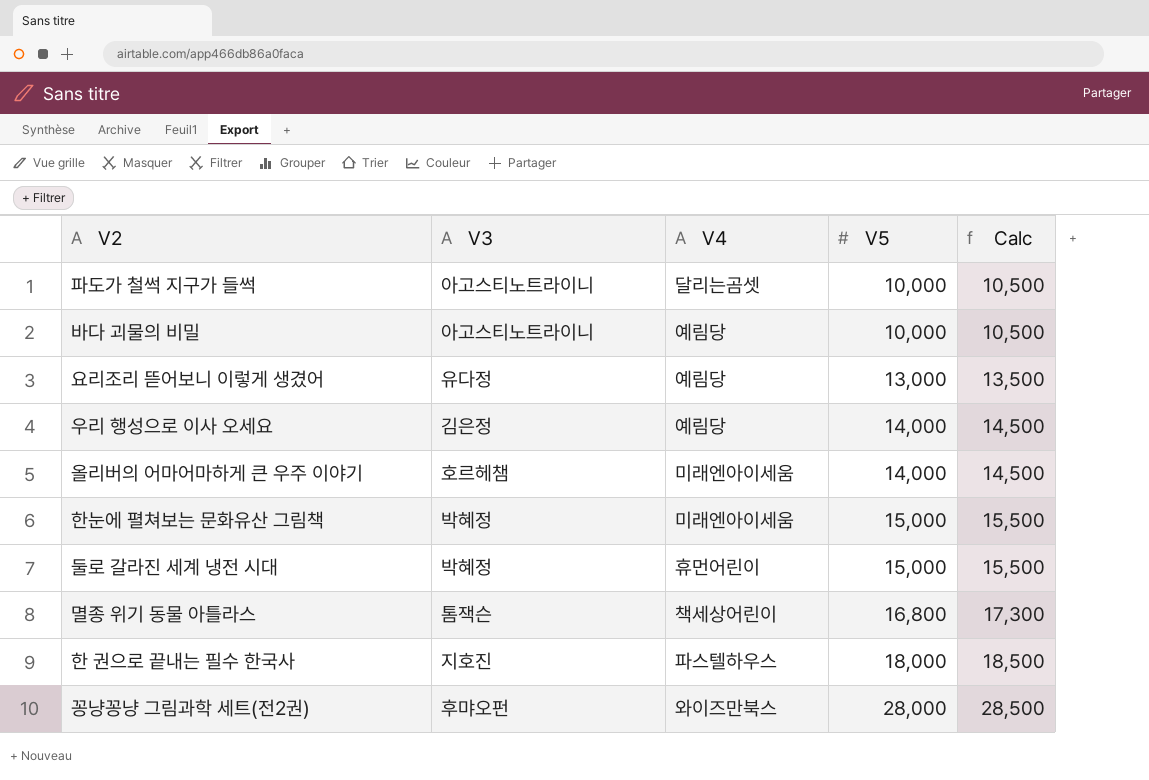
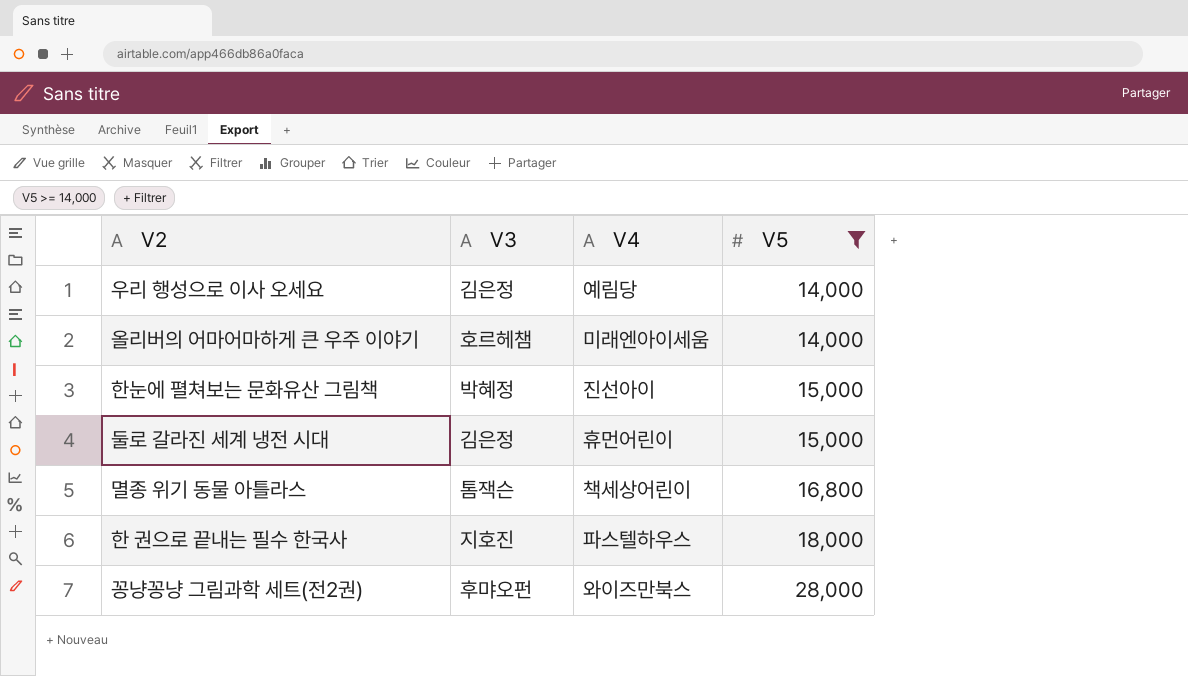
filter: none -> V5 >= 14,000
column Calc | formula: [V5] + 500 -> none
한눈에 펼쳐보는 문화유산 그림책 | V4: 미래엔아이세움 -> 진선아이
둘로 갈라진 세계 냉전 시대 | V3: 박혜정 -> 김은정

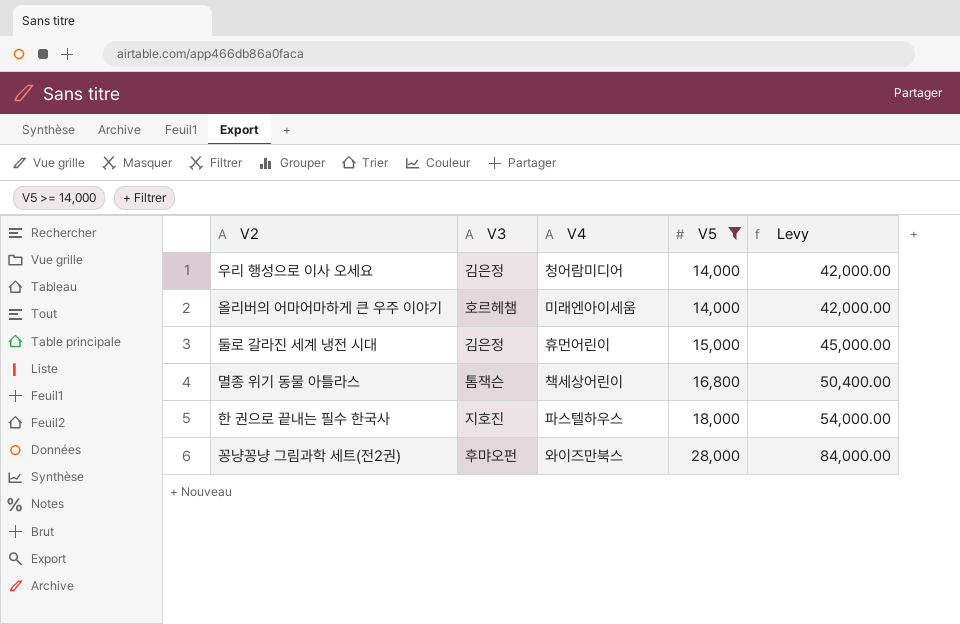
column Levy | formula: none -> [V5] * 3
row 한눈에 펼쳐보는 문화유산 그림책: 박혜정 | 진선아이 | 15,000 -> none
우리 행성으로 이사 오세요 | V4: 예림당 -> 청어람미디어

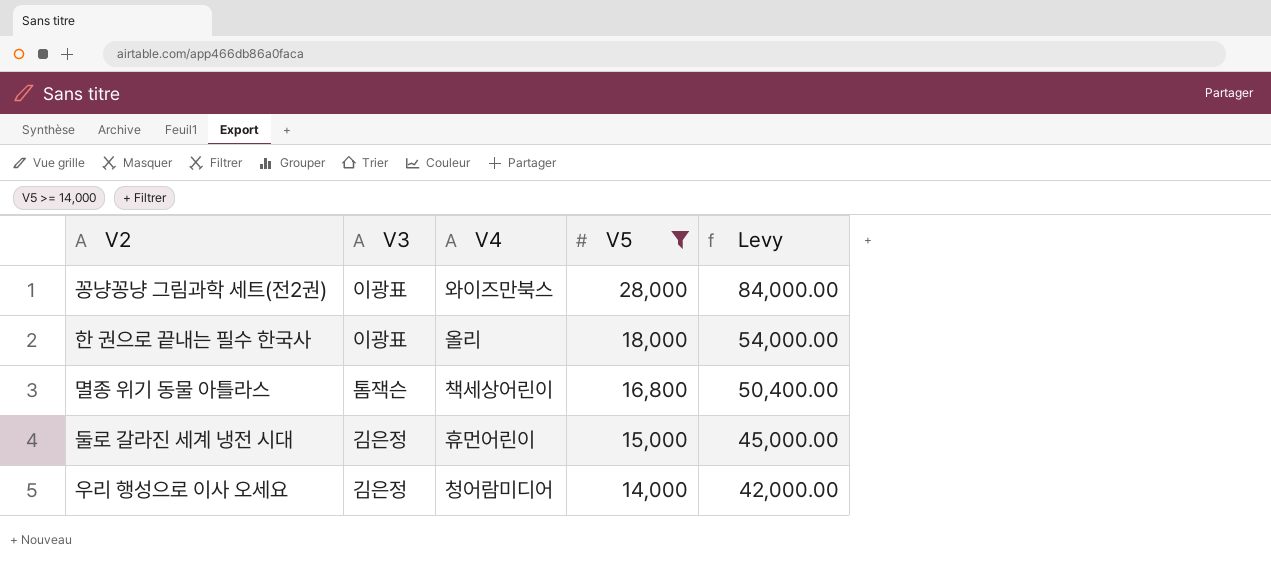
row order: V5 ascending -> V5 descending
row 올리버의 어마어마하게 큰 우주 이야기: 호르헤챔 | 미래엔아이세움 | 14,000 | 42,000.00 -> none
꽁냥꽁냥 그림과학 세트(전2권) | V3: 후먀오펀 -> 이광표
한 권으로 끝내는 필수 한국사 | V3: 지호진 -> 이광표
한 권으로 끝내는 필수 한국사 | V4: 파스텔하우스 -> 올리

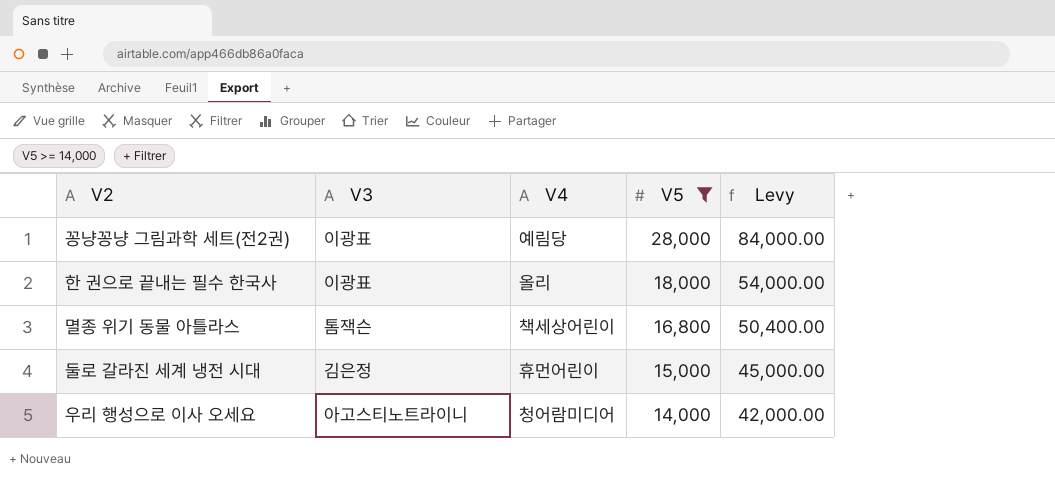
꽁냥꽁냥 그림과학 세트(전2권) | V4: 와이즈만북스 -> 예림당
우리 행성으로 이사 오세요 | V3: 김은정 -> 아고스티노트라이니

